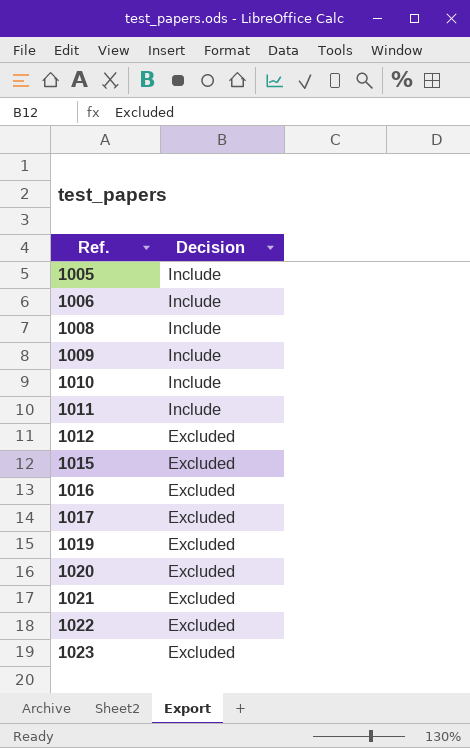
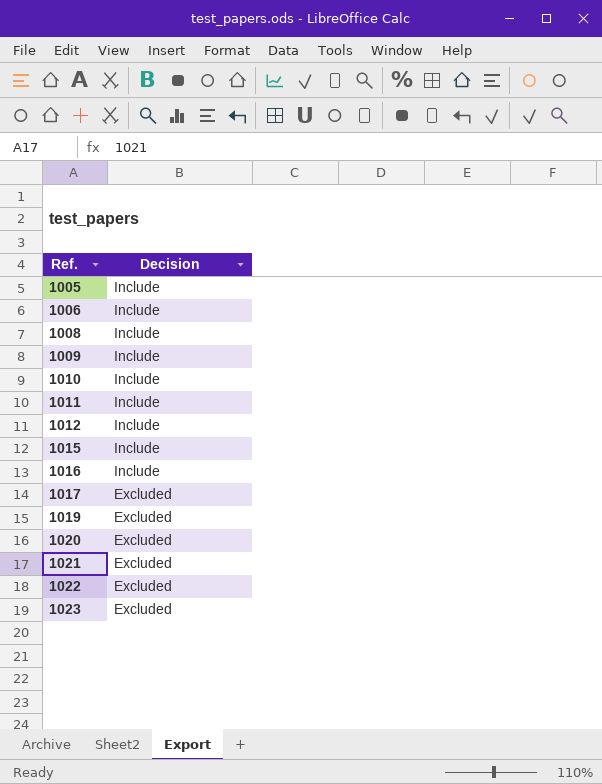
1012 | Decision: Excluded -> Include
1015 | Decision: Excluded -> Include
1016 | Decision: Excluded -> Include

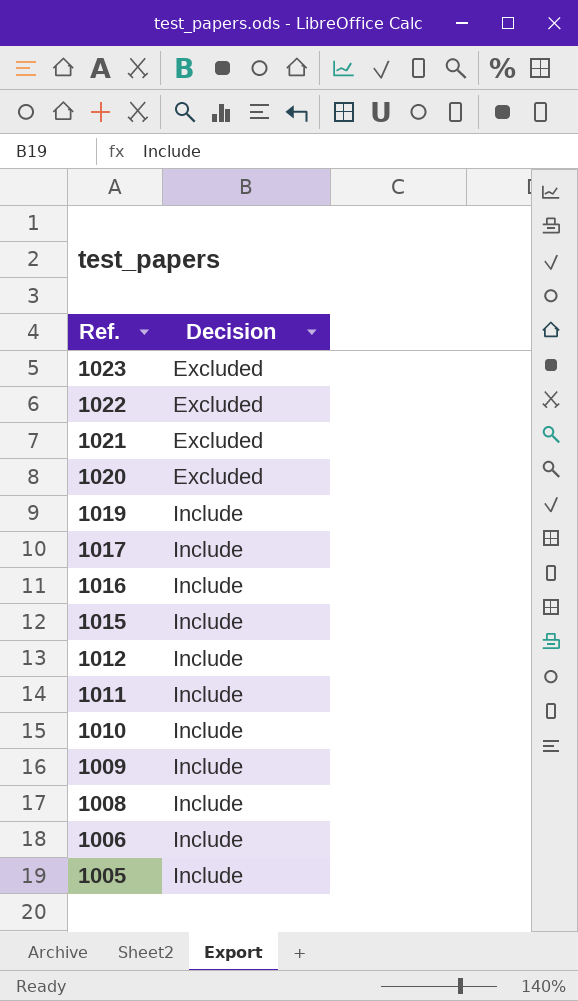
row order: Ref. ascending -> Ref. descending
1019 | Decision: Excluded -> Include
1017 | Decision: Excluded -> Include

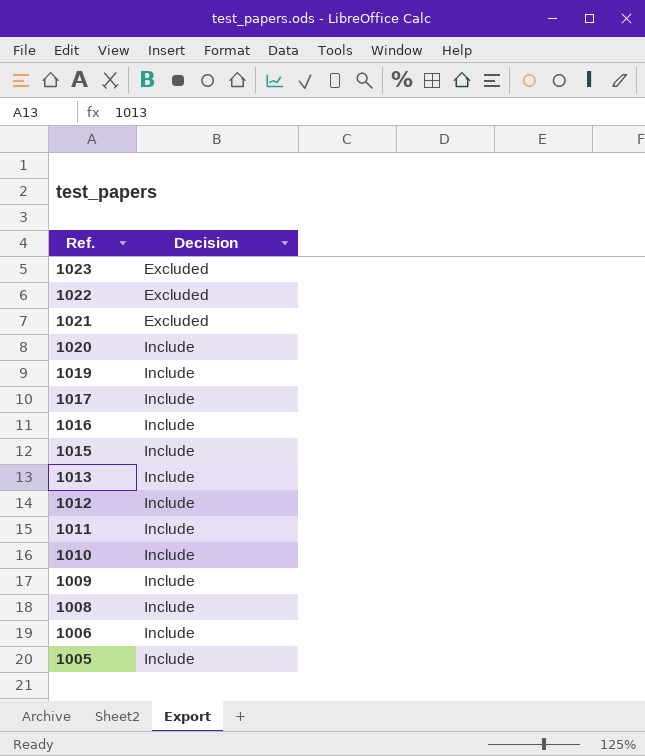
1020 | Decision: Excluded -> Include
row 1013: none -> Include

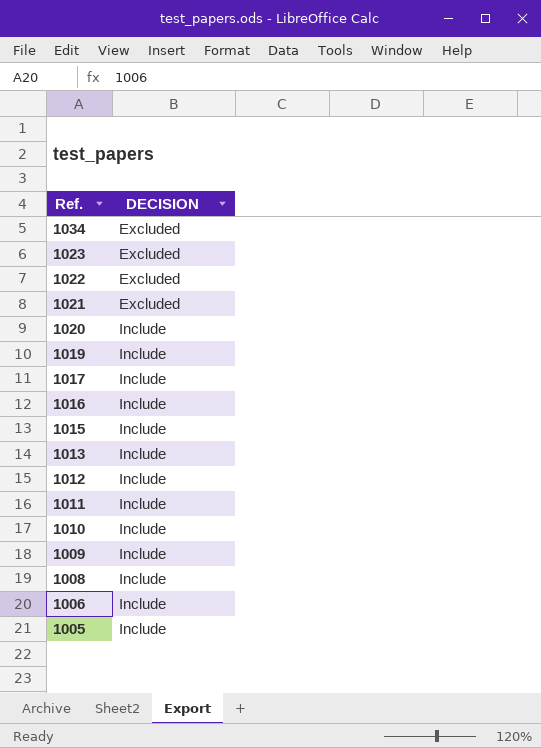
column name: Decision -> DECISION
row 1034: none -> Excluded

